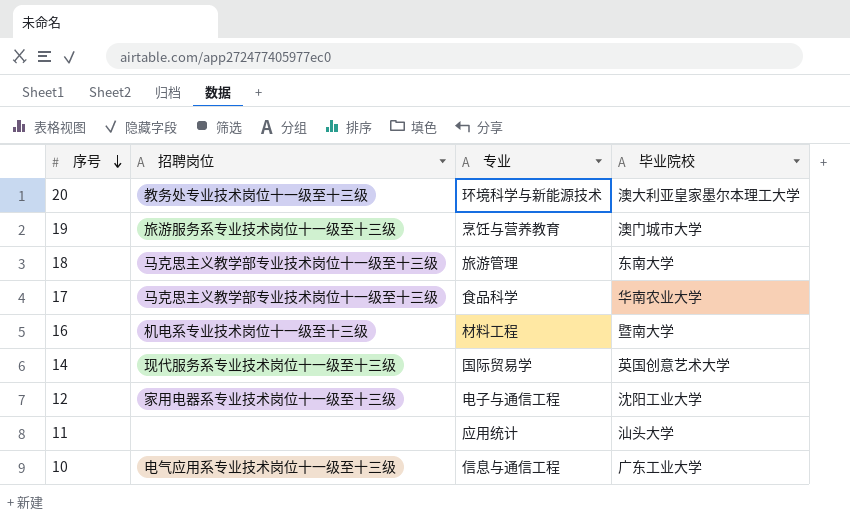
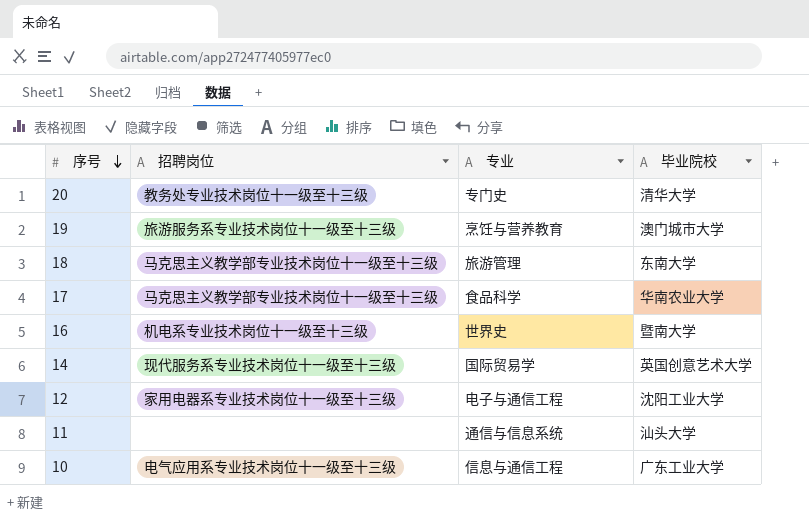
20 | 专业: 环境科学与新能源技术 -> 专门史
20 | 毕业院校: 澳大利亚皇家墨尔本理工大学 -> 清华大学
16 | 专业: 材料工程 -> 世界史
11 | 专业: 应用统计 -> 通信与信息系统

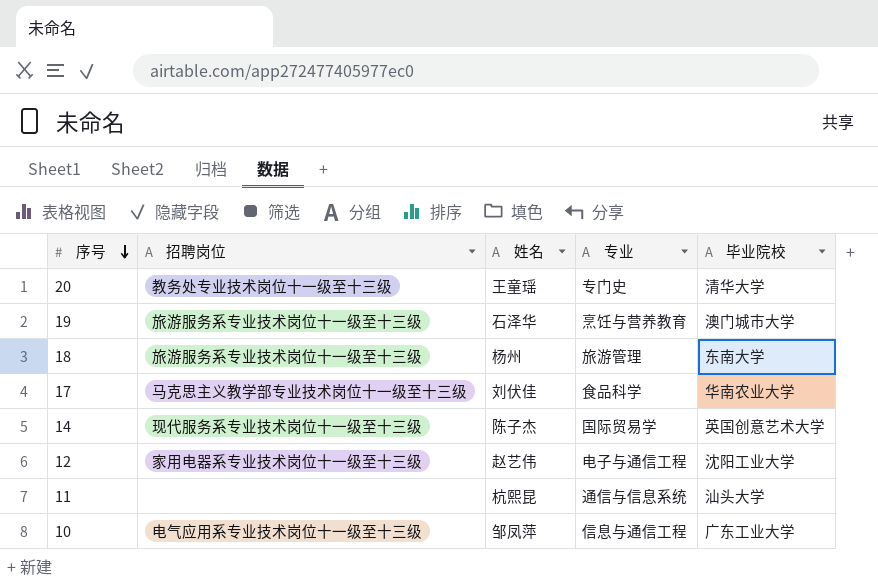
column 姓名 | position: none -> 3
row 16: 机电系专业技术岗位十一级至十三级 | 世界史 | 暨南大学 -> none
18 | 招聘岗位: 马克思主义教学部专业技术岗位十一级至十三级 -> 旅游服务系专业技术岗位十一级至十三级

